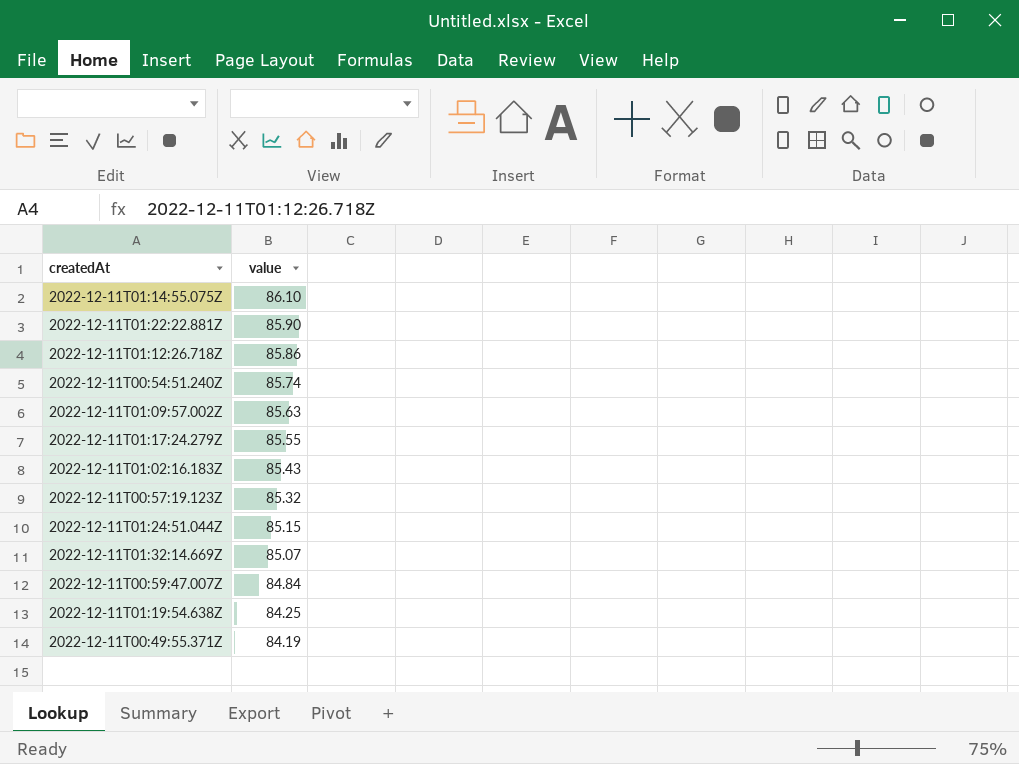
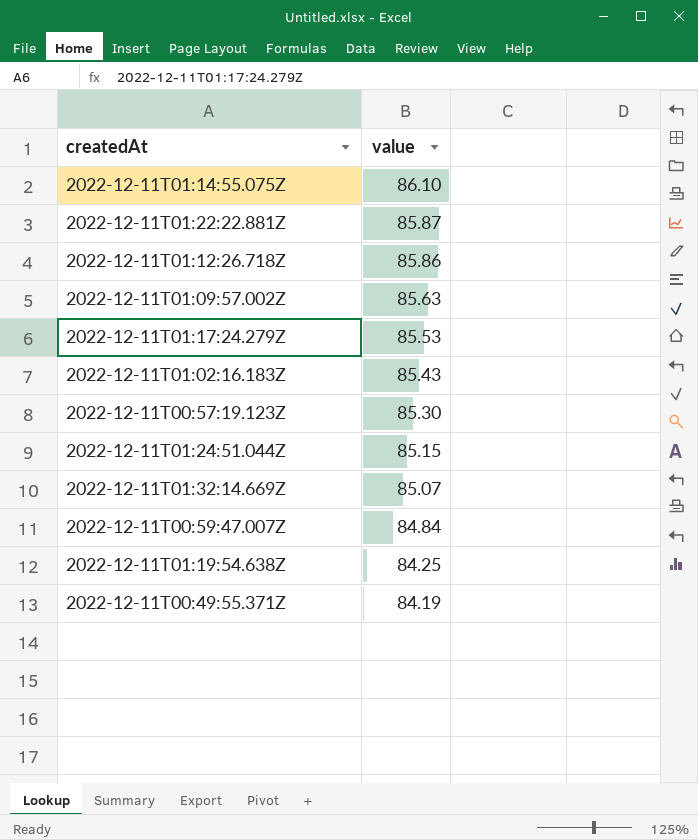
row 2022-12-11T00:54:51.240Z: 85.74 -> none
2022-12-11T01:22:22.881Z | value: 85.90 -> 85.87
2022-12-11T01:17:24.279Z | value: 85.55 -> 85.53
2022-12-11T00:57:19.123Z | value: 85.32 -> 85.30

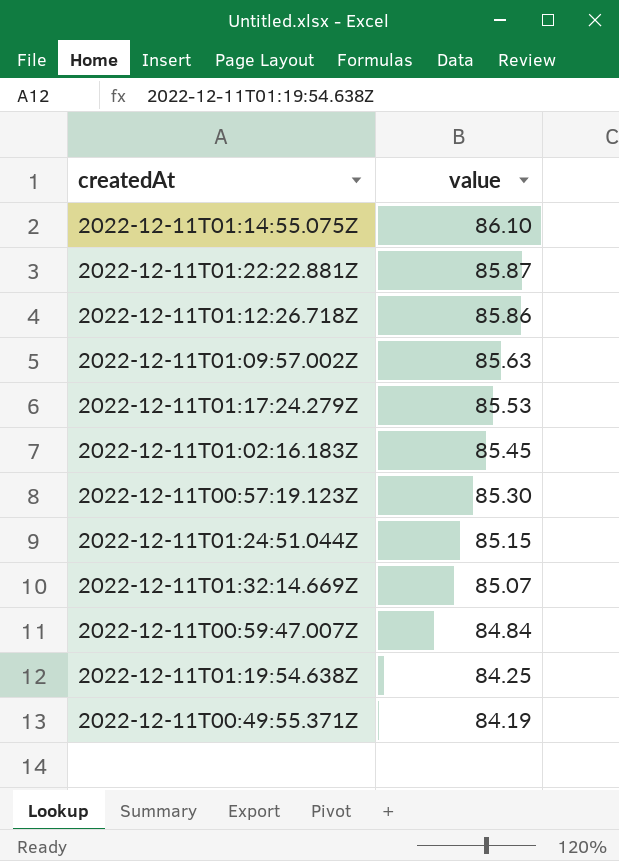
2022-12-11T01:02:16.183Z | value: 85.43 -> 85.45

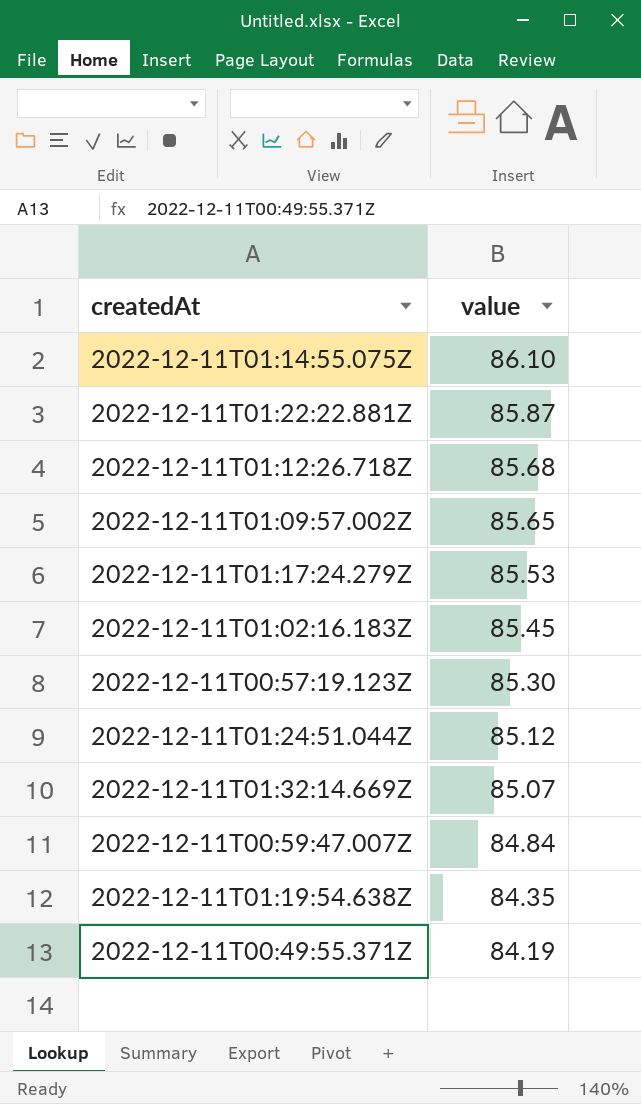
2022-12-11T01:12:26.718Z | value: 85.86 -> 85.68
2022-12-11T01:09:57.002Z | value: 85.63 -> 85.65
2022-12-11T01:24:51.044Z | value: 85.15 -> 85.12
2022-12-11T01:19:54.638Z | value: 84.25 -> 84.35

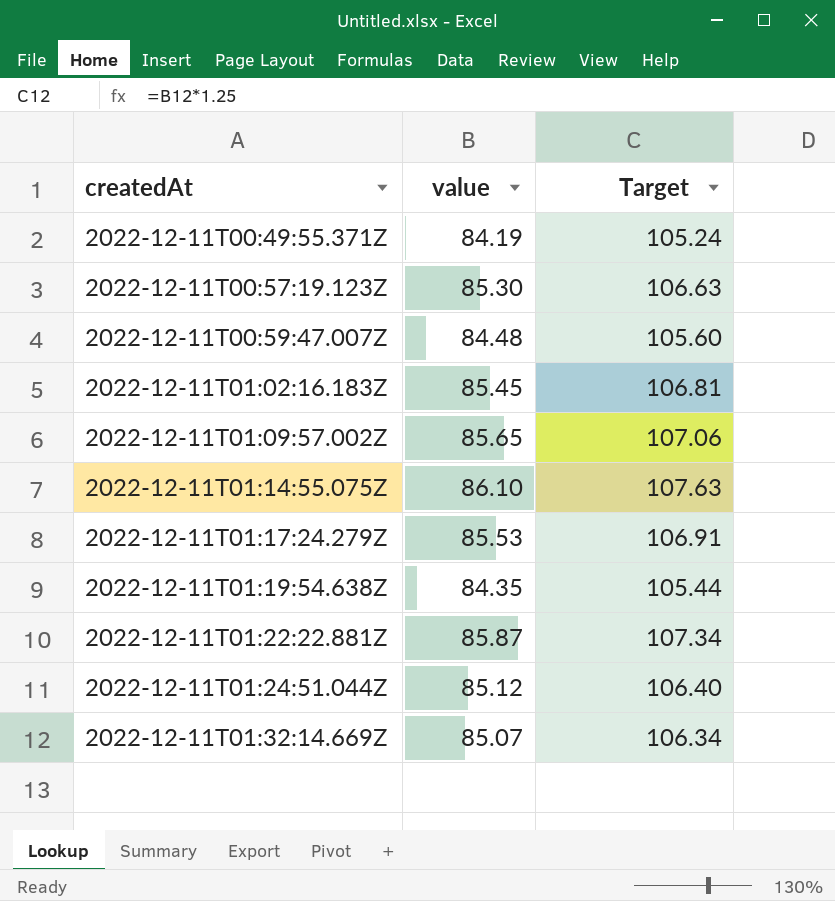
row order: value descending -> createdAt ascending
column Target | formula: none -> [value] * 1.25
row 2022-12-11T01:12:26.718Z: 85.68 -> none
2022-12-11T00:59:47.007Z | value: 84.84 -> 84.48

